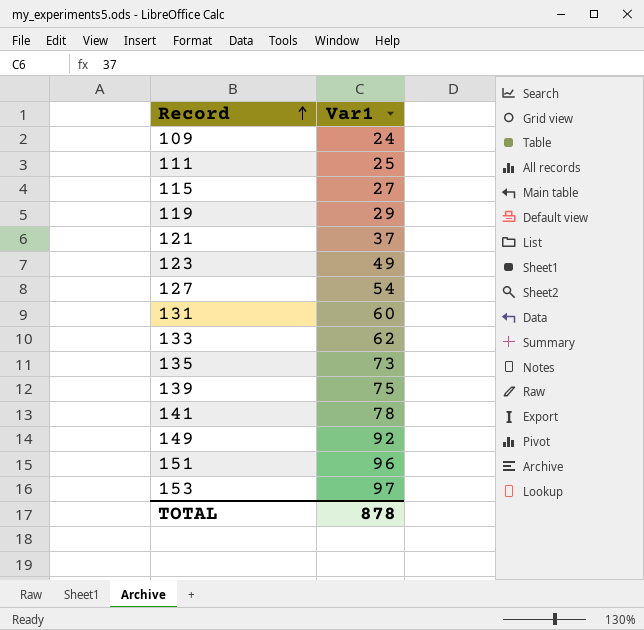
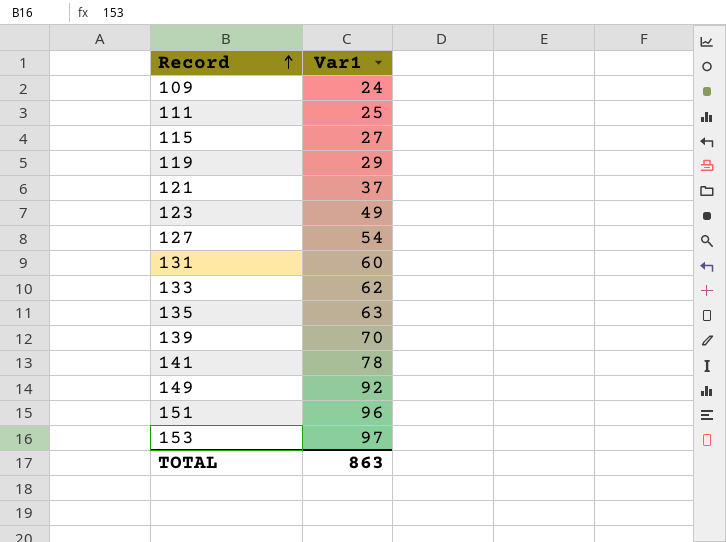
135 | Var1: 73 -> 63
139 | Var1: 75 -> 70
TOTAL | Var1: 878 -> 863

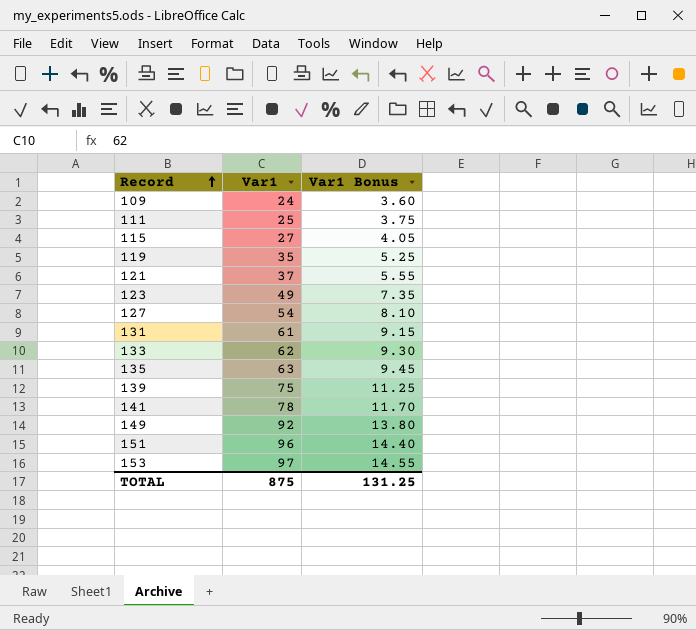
column Var1 Bonus | formula: none -> [Var1] * 0.15
119 | Var1: 29 -> 35
131 | Var1: 60 -> 61
139 | Var1: 70 -> 75
TOTAL | Var1: 863 -> 875

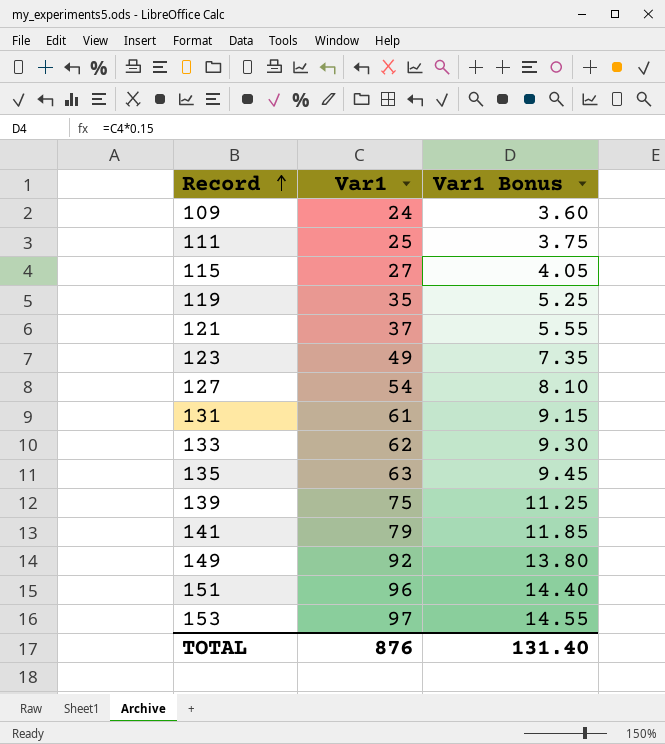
141 | Var1: 78 -> 79
141 | Var1 Bonus: 11.70 -> 11.85
TOTAL | Var1: 875 -> 876
TOTAL | Var1 Bonus: 131.25 -> 131.40

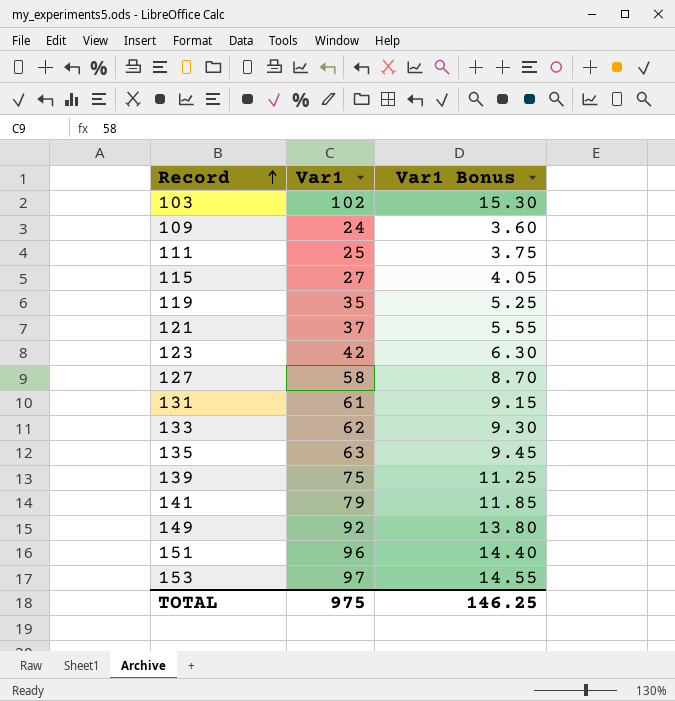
row 103: none -> 102 | 15.30
123 | Var1: 49 -> 42
123 | Var1 Bonus: 7.35 -> 6.30
127 | Var1: 54 -> 58
127 | Var1 Bonus: 8.10 -> 8.70
TOTAL | Var1: 876 -> 975
TOTAL | Var1 Bonus: 131.40 -> 146.25

